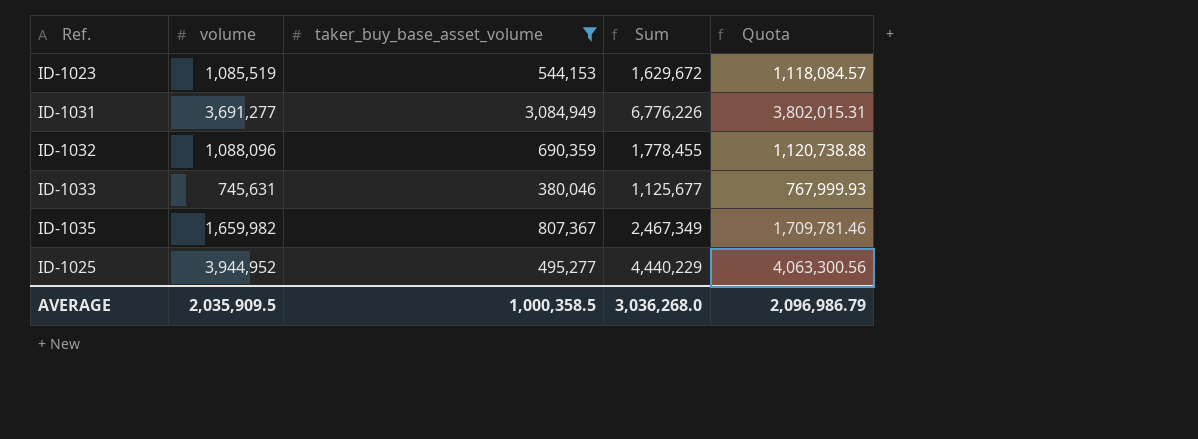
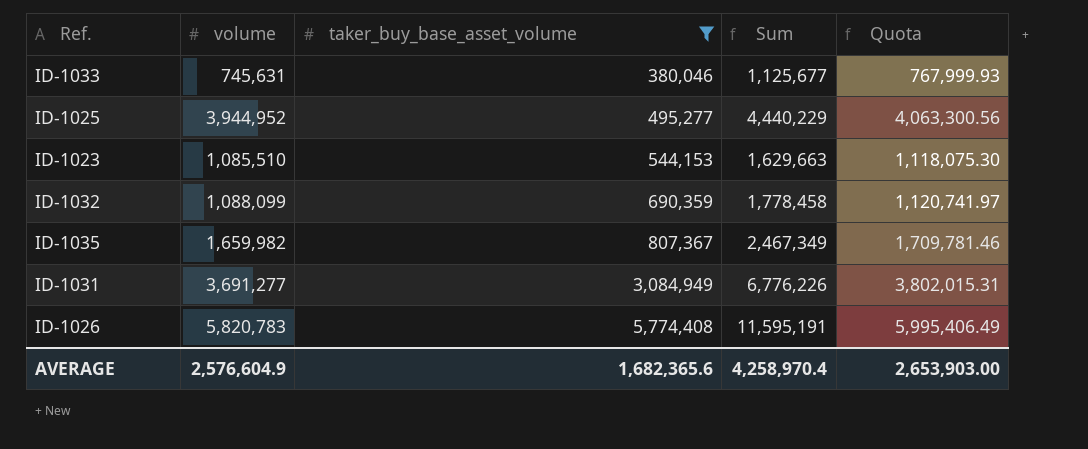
row order: none -> taker_buy_base_asset_volume ascending
ID-1023 | volume: 1,085,519 -> 1,085,510
ID-1023 | Sum: 1,629,672 -> 1,629,663
ID-1023 | Quota: 1,118,084.57 -> 1,118,075.30
ID-1032 | volume: 1,088,096 -> 1,088,099
ID-1032 | Sum: 1,778,455 -> 1,778,458
ID-1032 | Quota: 1,120,738.88 -> 1,120,741.97
row ID-1026: none -> 5,820,783 | 5,774,408 | 11,595,191 | 5,995,406.49
AVERAGE | volume: 2,035,909.5 -> 2,576,604.9
AVERAGE | taker_buy_base_asset_volume: 1,000,358.5 -> 1,682,365.6
AVERAGE | Sum: 3,036,268.0 -> 4,258,970.4
AVERAGE | Quota: 2,096,986.79 -> 2,653,903.00

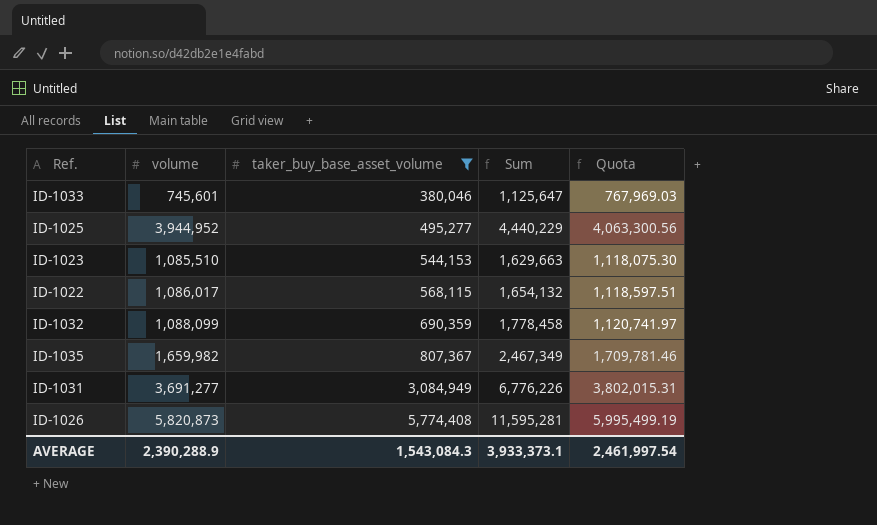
ID-1033 | volume: 745,631 -> 745,601
ID-1033 | Sum: 1,125,677 -> 1,125,647
ID-1033 | Quota: 767,999.93 -> 767,969.03
row ID-1022: none -> 1,086,017 | 568,115 | 1,654,132 | 1,118,597.51
ID-1026 | volume: 5,820,783 -> 5,820,873
ID-1026 | Sum: 11,595,191 -> 11,595,281
ID-1026 | Quota: 5,995,406.49 -> 5,995,499.19
AVERAGE | volume: 2,576,604.9 -> 2,390,288.9
AVERAGE | taker_buy_base_asset_volume: 1,682,365.6 -> 1,543,084.3
AVERAGE | Sum: 4,258,970.4 -> 3,933,373.1
AVERAGE | Quota: 2,653,903.00 -> 2,461,997.54

